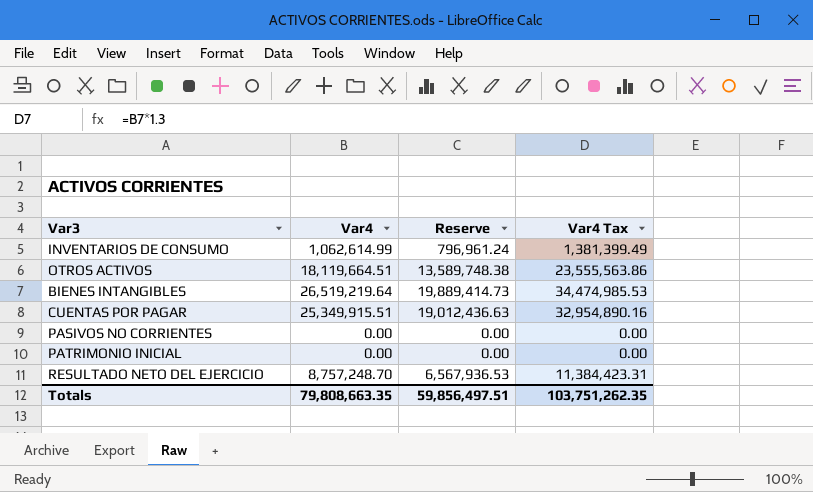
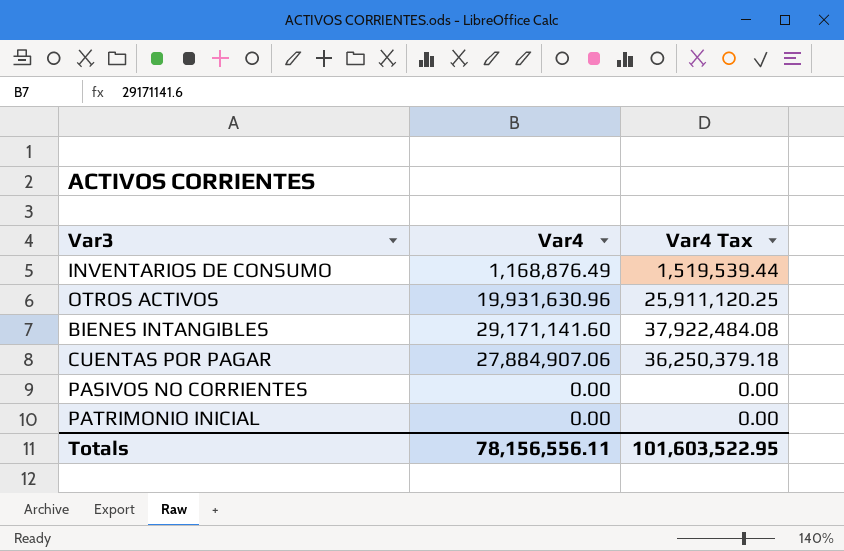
column Reserve | formula: [Var4] * 0.75 -> none
row RESULTADO NETO DEL EJERCICIO: 8,757,248.70 | 6,567,936.53 | 11,384,423.31 -> none
INVENTARIOS DE CONSUMO | Var4: 1,062,614.99 -> 1,168,876.49
INVENTARIOS DE CONSUMO | Var4 Tax: 1,381,399.49 -> 1,519,539.44
OTROS ACTIVOS | Var4: 18,119,664.51 -> 19,931,630.96
OTROS ACTIVOS | Var4 Tax: 23,555,563.86 -> 25,911,120.25
BIENES INTANGIBLES | Var4: 26,519,219.64 -> 29,171,141.60
BIENES INTANGIBLES | Var4 Tax: 34,474,985.53 -> 37,922,484.08
CUENTAS POR PAGAR | Var4: 25,349,915.51 -> 27,884,907.06
CUENTAS POR PAGAR | Var4 Tax: 32,954,890.16 -> 36,250,379.18
Totals | Var4: 79,808,663.35 -> 78,156,556.11
Totals | Var4 Tax: 103,751,262.35 -> 101,603,522.95

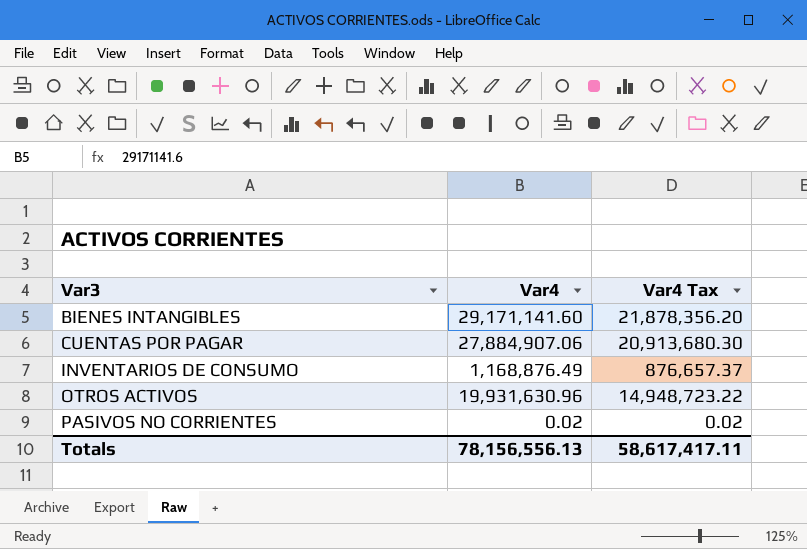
row order: none -> Var3 ascending
column Var4 Tax | formula: [Var4] * 1.3 -> [Var4] * 0.75
row PATRIMONIO INICIAL: 0.00 | 0.00 -> none
PASIVOS NO CORRIENTES | Var4: 0.00 -> 0.02
Totals | Var4: 78,156,556.11 -> 78,156,556.13
Totals | Var4 Tax: 101,603,522.95 -> 58,617,417.11

